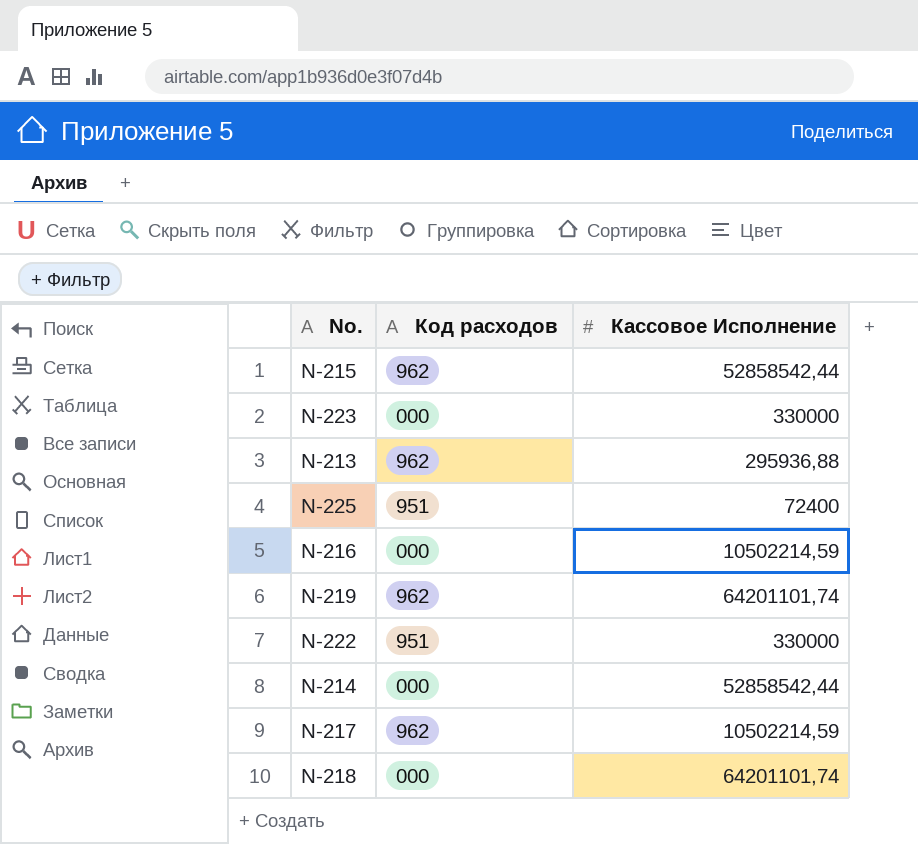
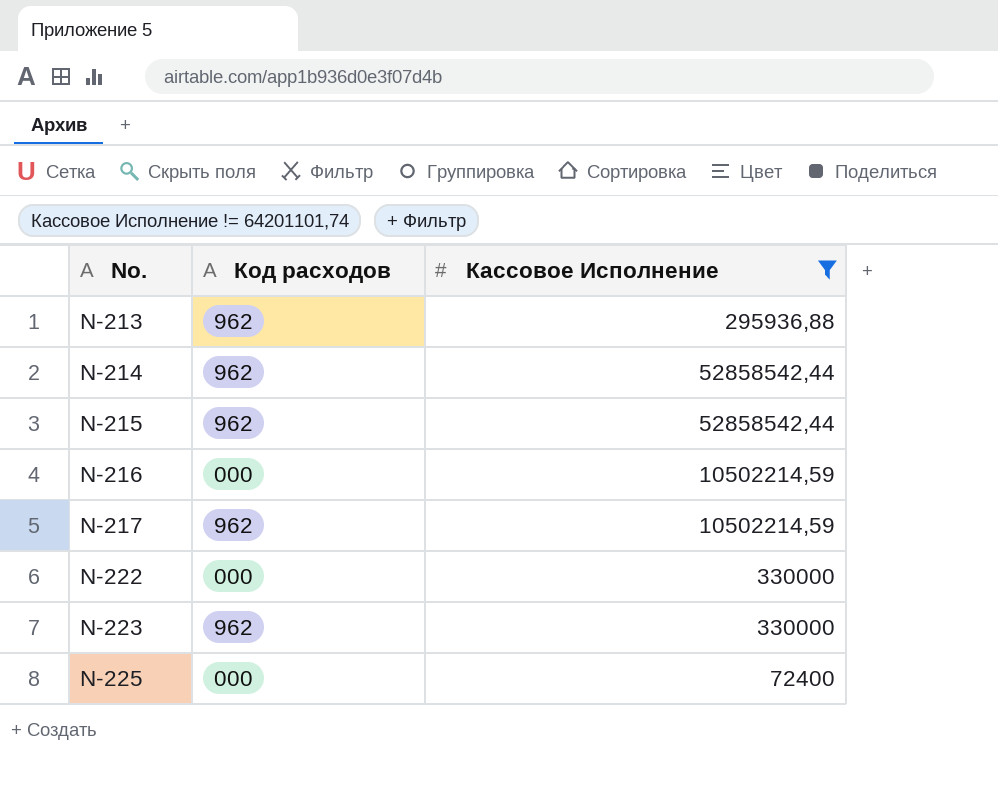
filter: none -> Кассовое Исполнение != 64201101,74
row order: none -> No. ascending
N-214 | Код расходов: 000 -> 962
N-222 | Код расходов: 951 -> 000
N-223 | Код расходов: 000 -> 962
N-225 | Код расходов: 951 -> 000

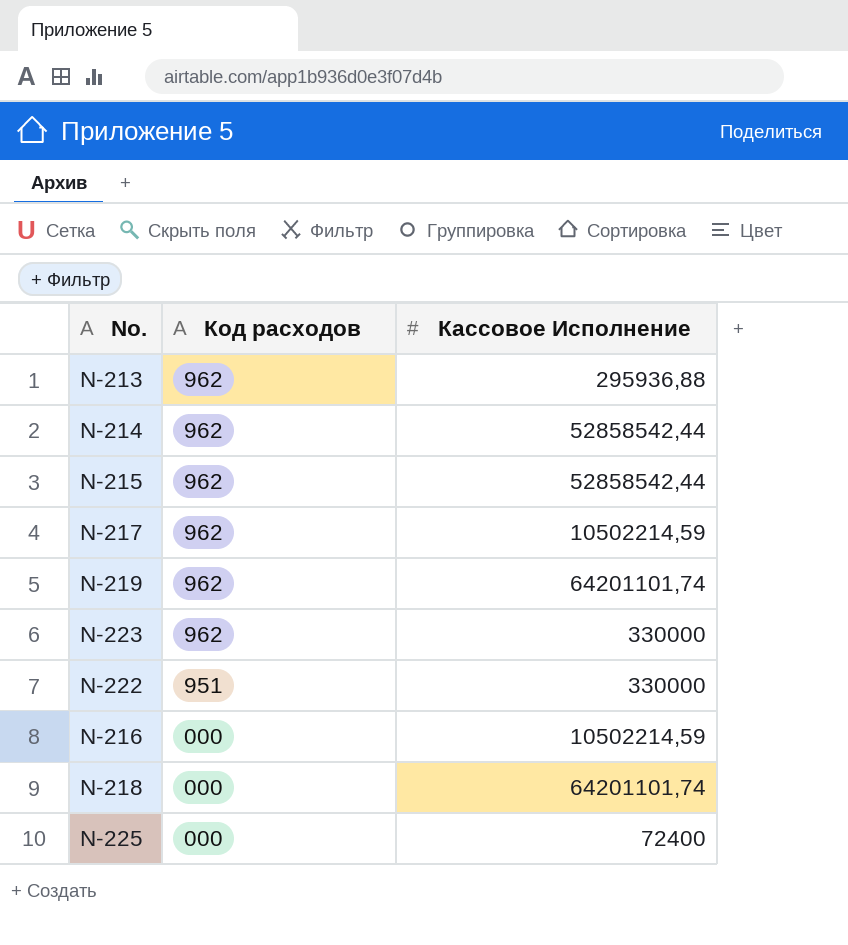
filter: Кассовое Исполнение != 64201101,74 -> none
row order: No. ascending -> Код расходов descending
N-222 | Код расходов: 000 -> 951

